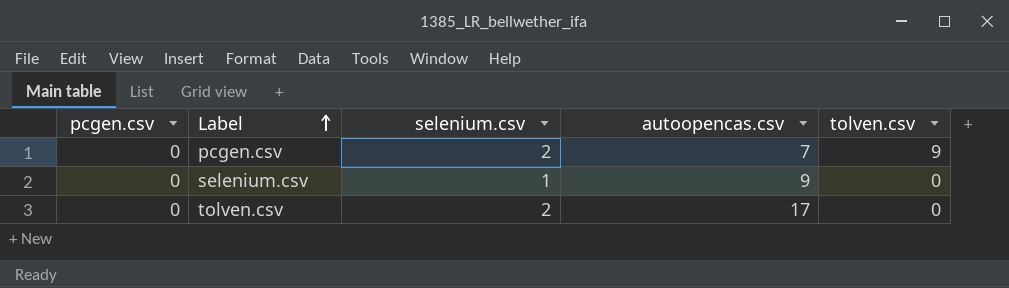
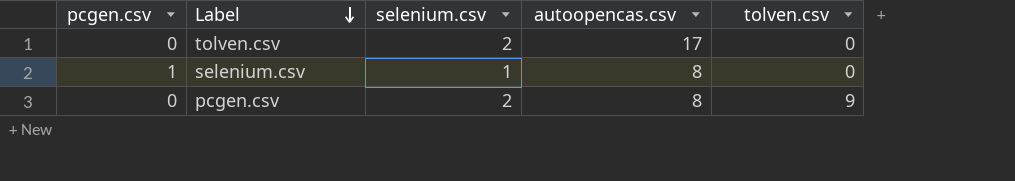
row order: Label ascending -> Label descending
selenium.csv | pcgen.csv: 0 -> 1
selenium.csv | autoopencas.csv: 9 -> 8
pcgen.csv | autoopencas.csv: 7 -> 8

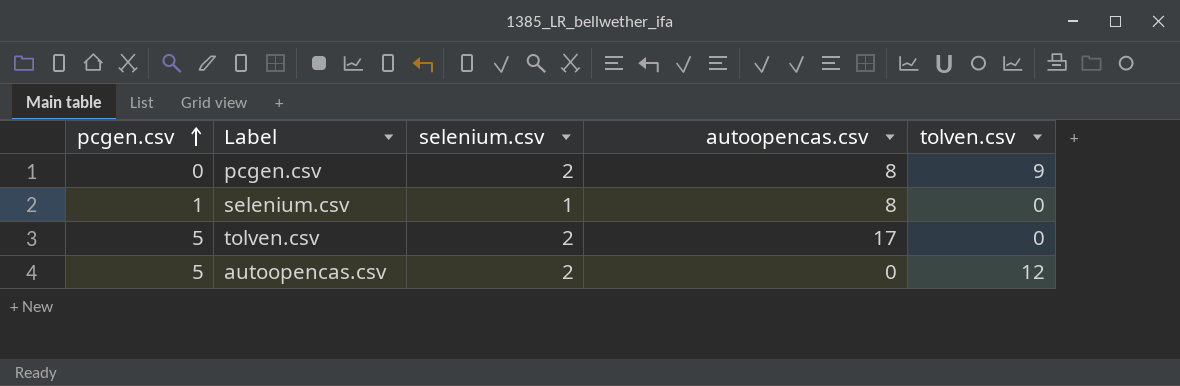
row order: Label descending -> pcgen.csv ascending
tolven.csv | pcgen.csv: 0 -> 5
row autoopencas.csv: none -> 5 | 2 | 0 | 12

